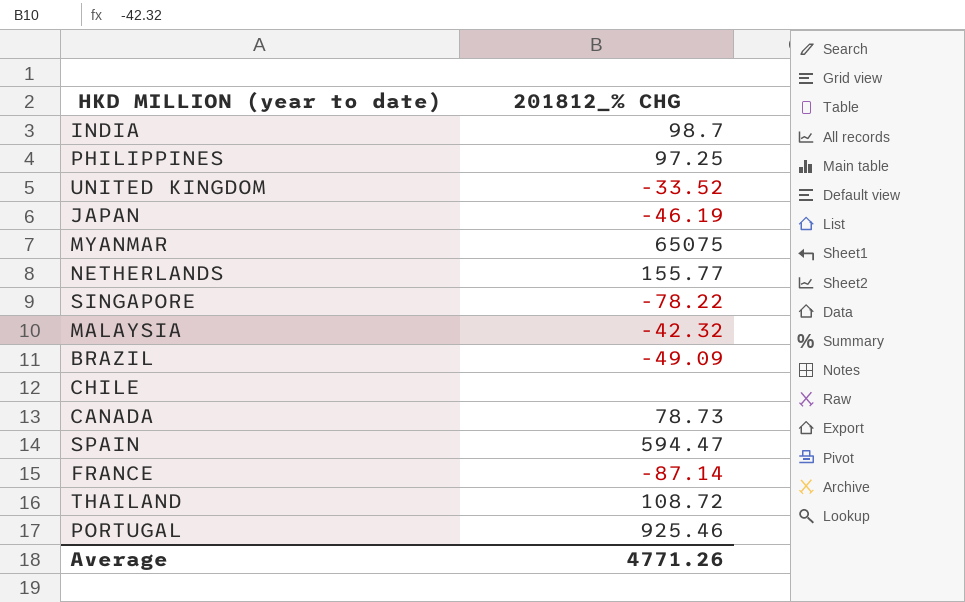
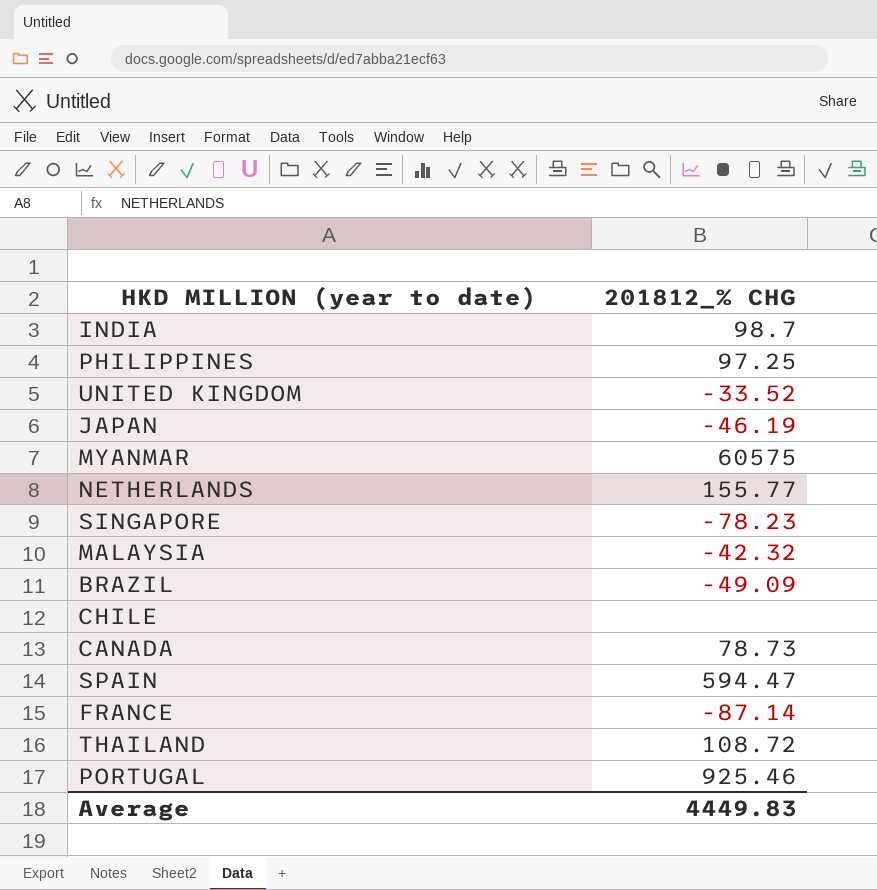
MYANMAR | 201812_% CHG: 65075 -> 60575
SINGAPORE | 201812_% CHG: -78.22 -> -78.23
Average | 201812_% CHG: 4771.26 -> 4449.83

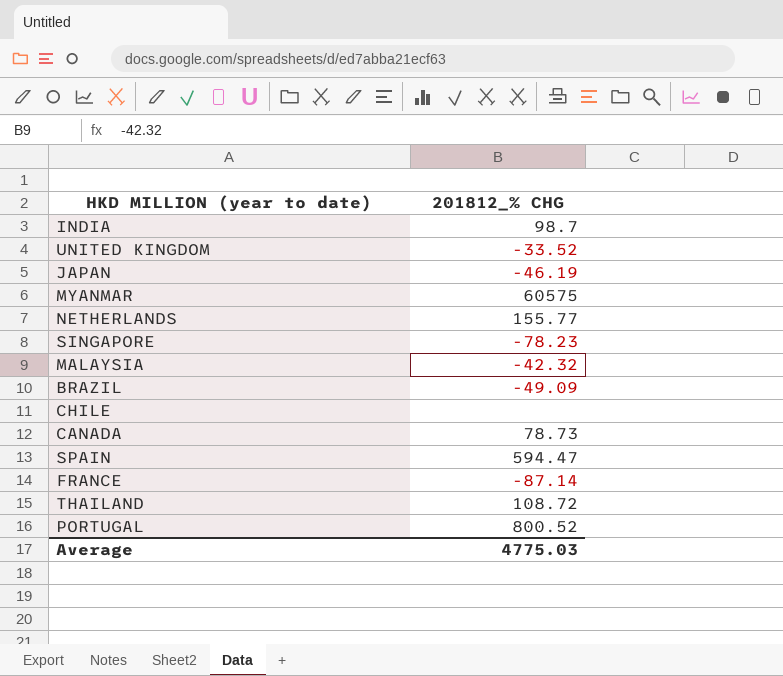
row PHILIPPINES: 97.25 -> none
PORTUGAL | 201812_% CHG: 925.46 -> 800.52
Average | 201812_% CHG: 4449.83 -> 4775.03

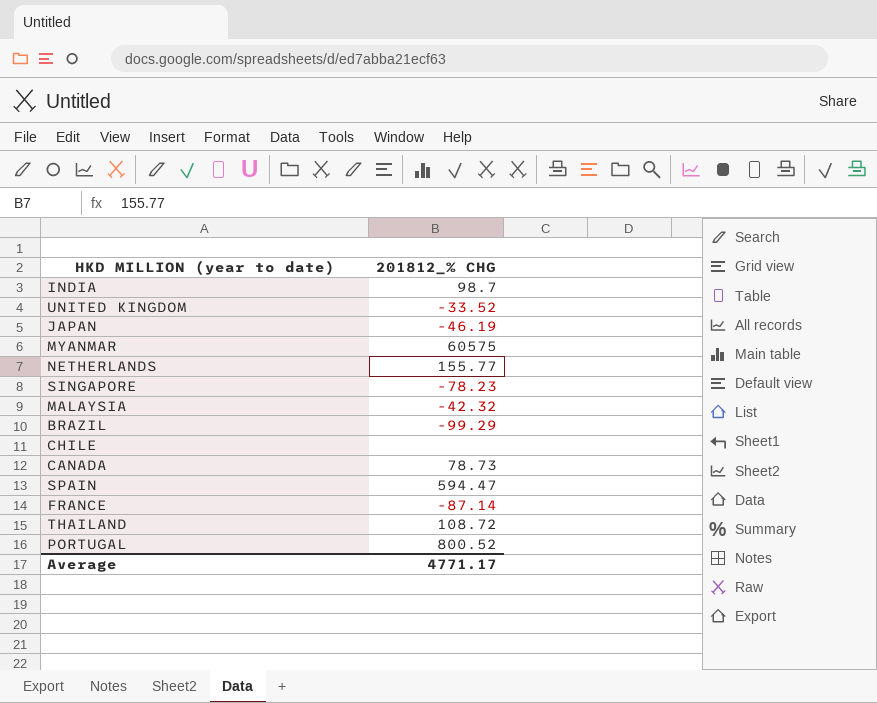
BRAZIL | 201812_% CHG: -49.09 -> -99.29
Average | 201812_% CHG: 4775.03 -> 4771.17

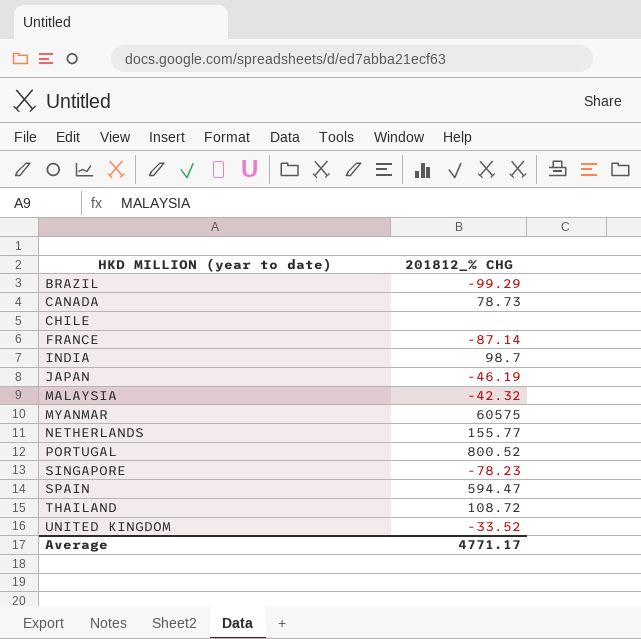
row order: none -> HKD MILLION (year to date) ascending

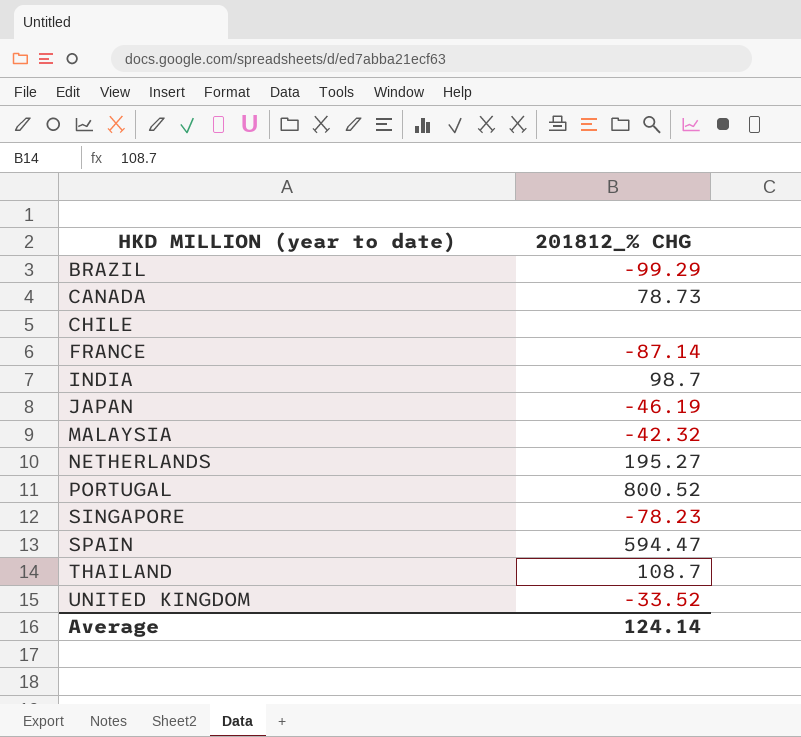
row MYANMAR: 60575 -> none
NETHERLANDS | 201812_% CHG: 155.77 -> 195.27
THAILAND | 201812_% CHG: 108.72 -> 108.7
Average | 201812_% CHG: 4771.17 -> 124.14

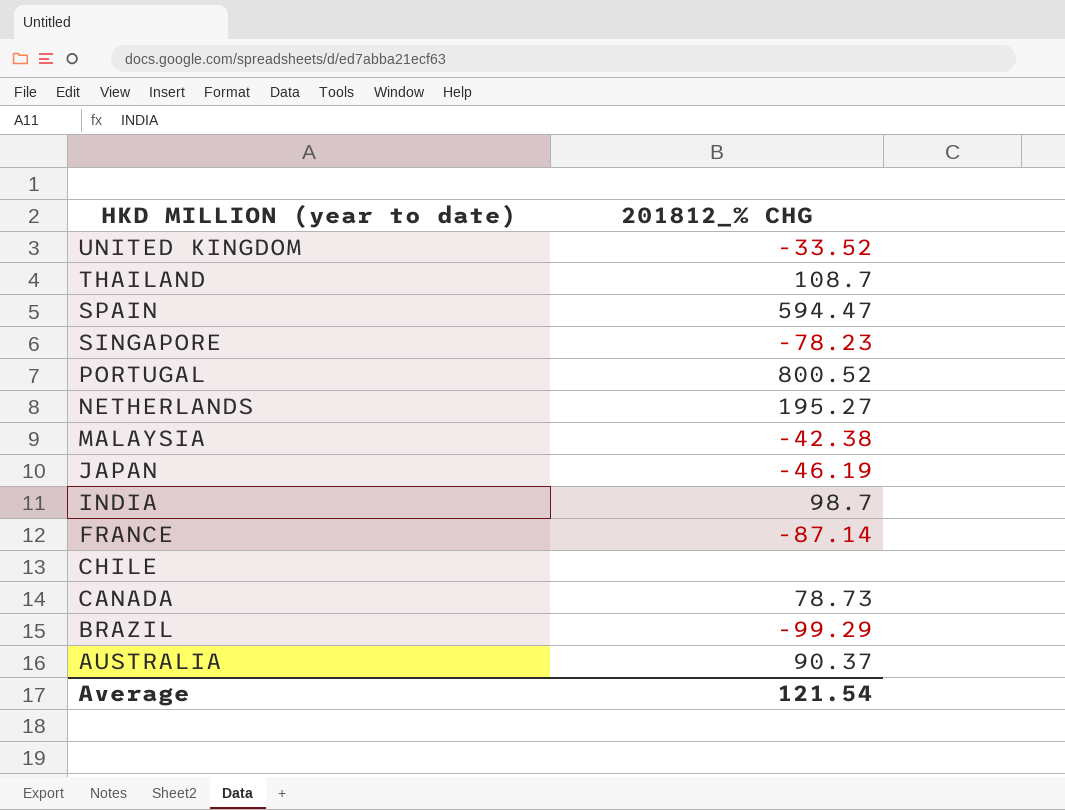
row order: HKD MILLION (year to date) ascending -> HKD MILLION (year to date) descending
MALAYSIA | 201812_% CHG: -42.32 -> -42.38
row AUSTRALIA: none -> 90.37
Average | 201812_% CHG: 124.14 -> 121.54

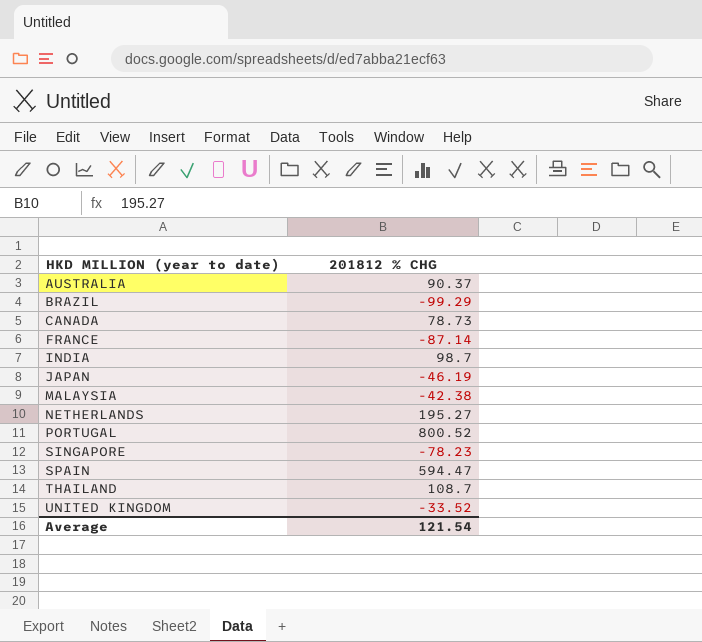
row order: HKD MILLION (year to date) descending -> HKD MILLION (year to date) ascending
column name: 201812_% CHG -> 201812 % CHG
row CHILE: none -> none

